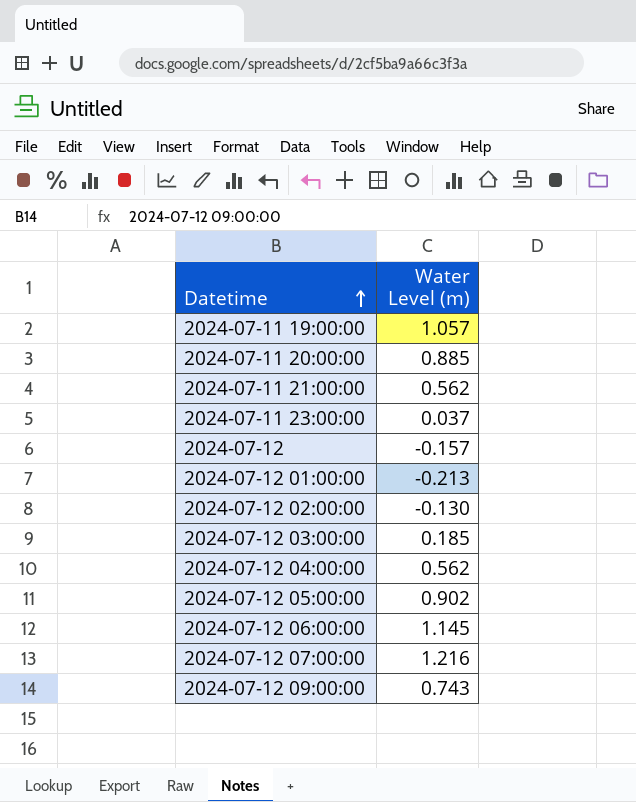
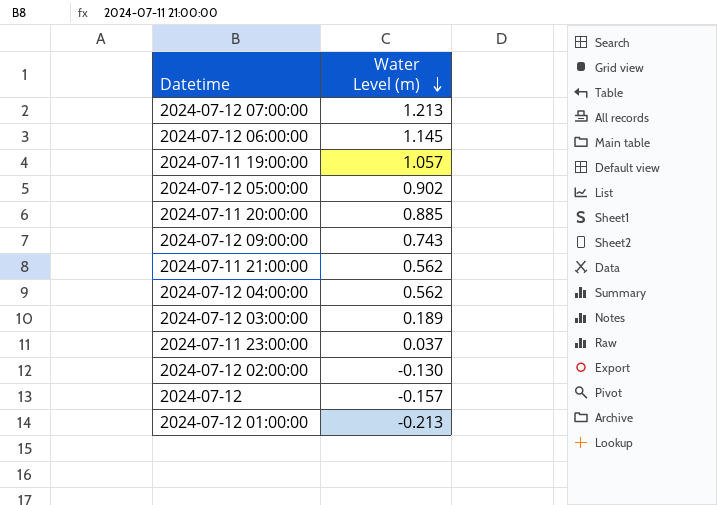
row order: Datetime ascending -> Water Level (m) descending
2024-07-12 07:00:00 | Water Level (m): 1.216 -> 1.213
2024-07-12 03:00:00 | Water Level (m): 0.185 -> 0.189

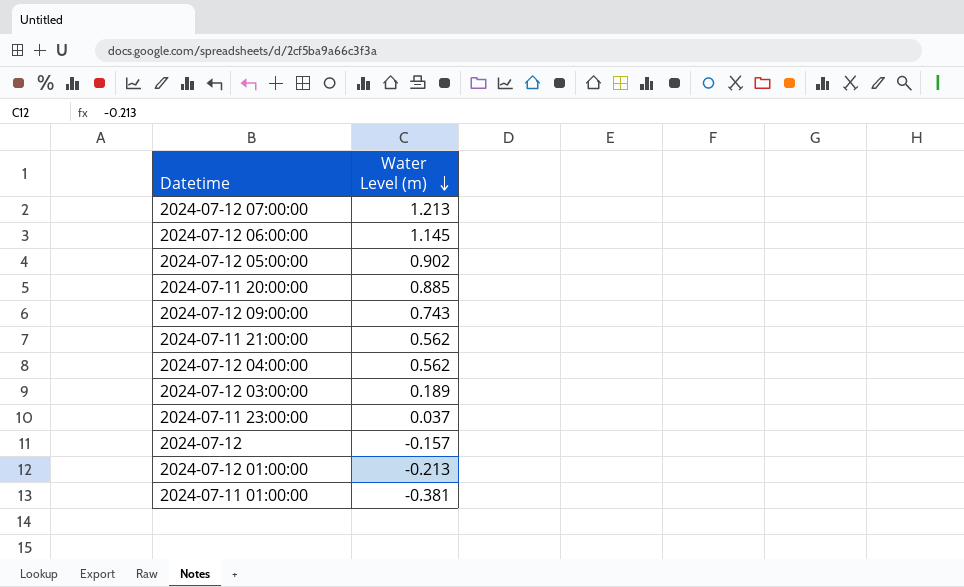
row 2024-07-11 19:00:00: 1.057 -> none
row 2024-07-12 02:00:00: -0.130 -> none
row 2024-07-11 01:00:00: none -> -0.381

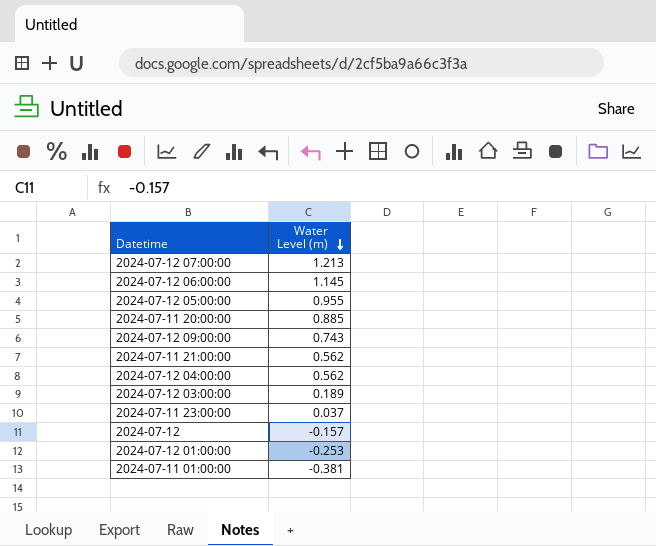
2024-07-12 05:00:00 | Water Level (m): 0.902 -> 0.955
2024-07-12 01:00:00 | Water Level (m): -0.213 -> -0.253

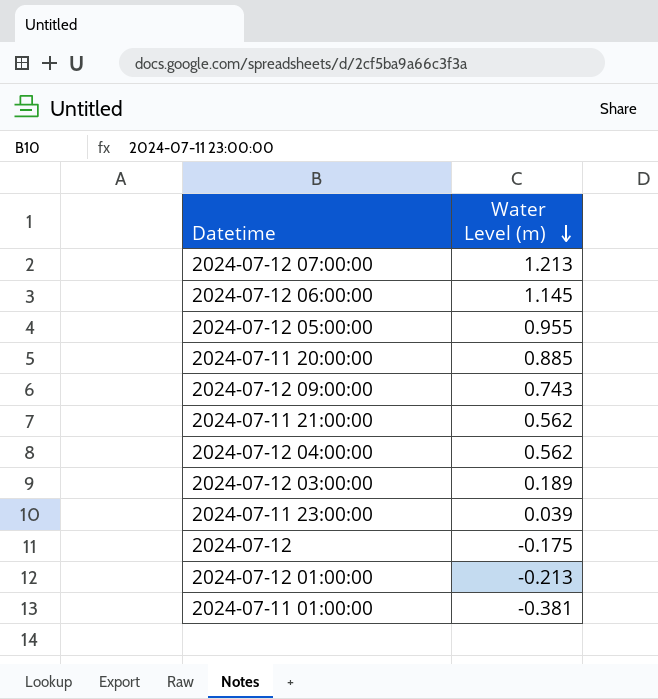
2024-07-11 23:00:00 | Water Level (m): 0.037 -> 0.039
2024-07-12 | Water Level (m): -0.157 -> -0.175
2024-07-12 01:00:00 | Water Level (m): -0.253 -> -0.213

